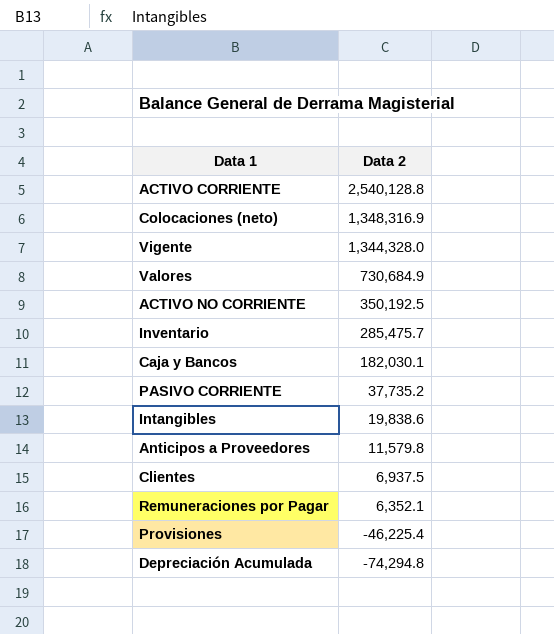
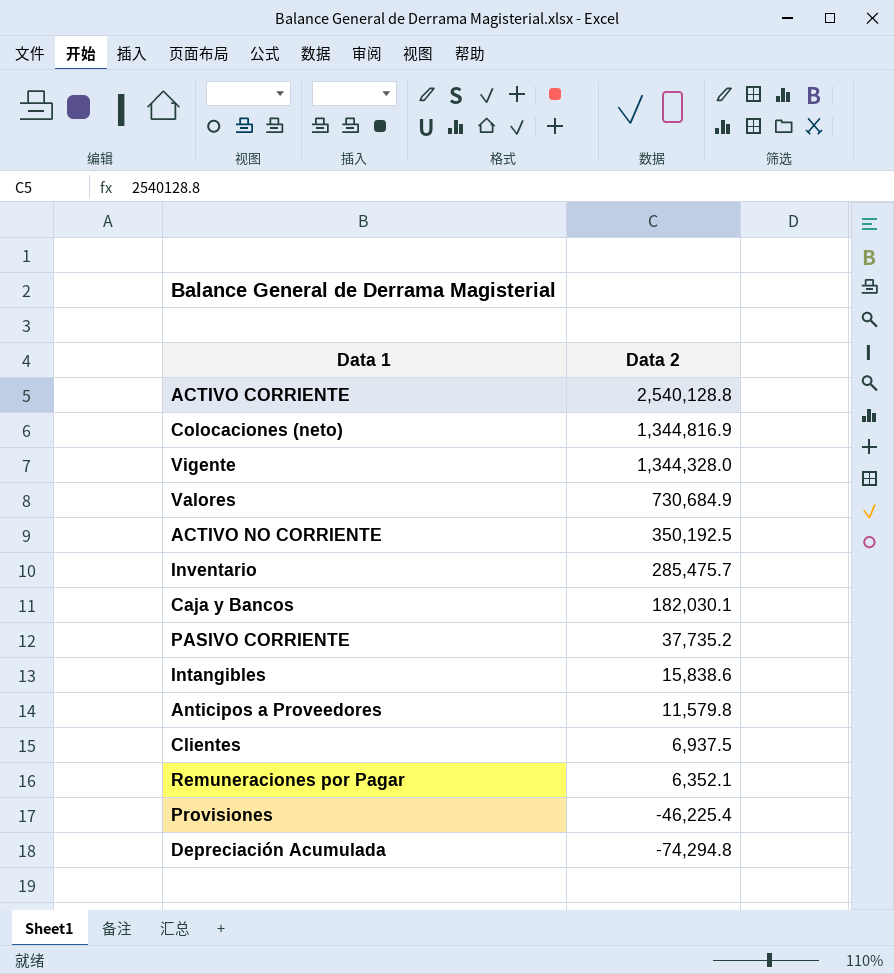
Colocaciones (neto) | Data 2: 1,348,316.9 -> 1,344,816.9
Intangibles | Data 2: 19,838.6 -> 15,838.6

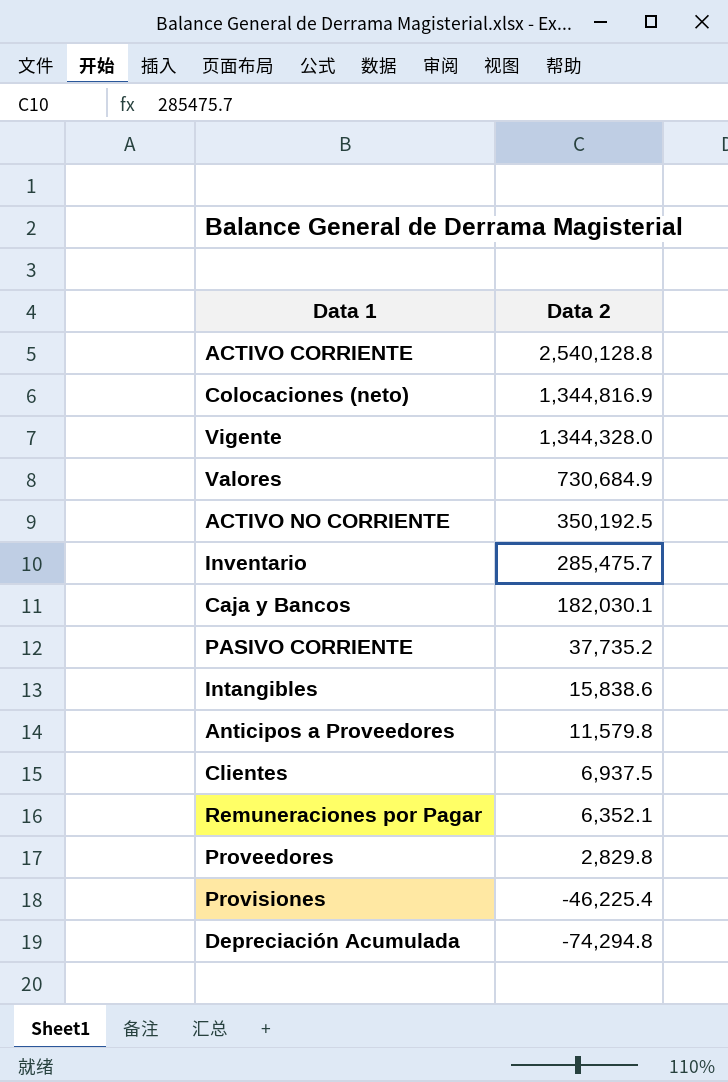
row Proveedores: none -> 2,829.8

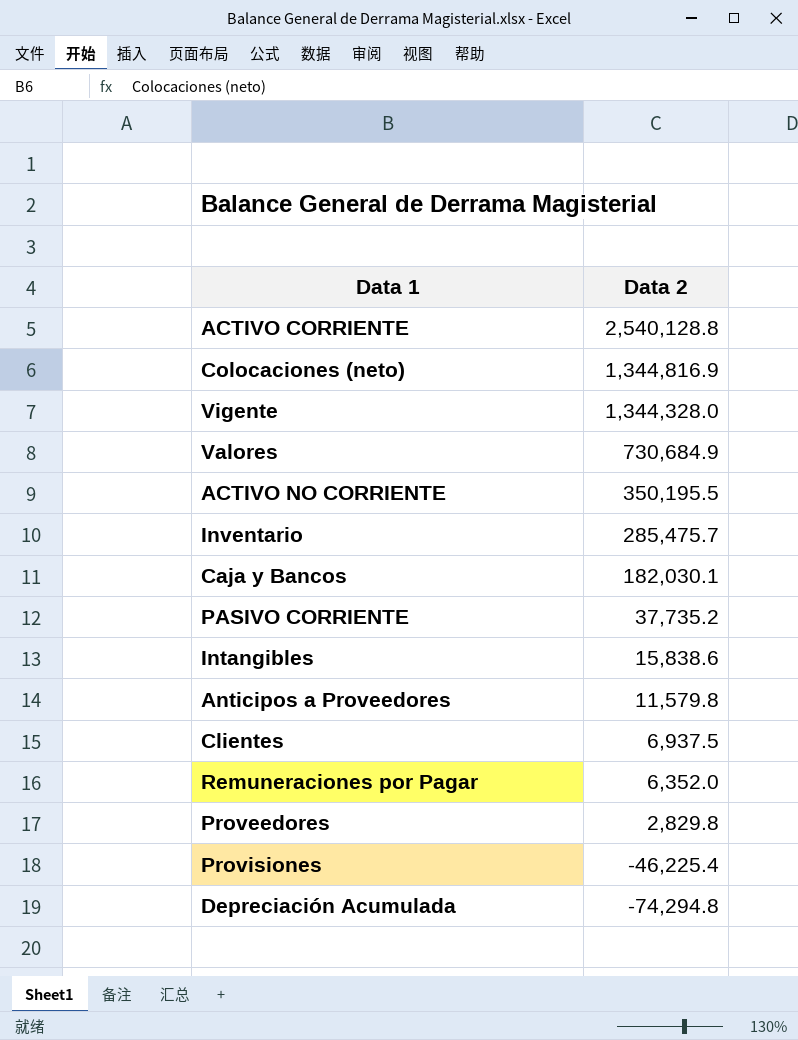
ACTIVO NO CORRIENTE | Data 2: 350,192.5 -> 350,195.5
Remuneraciones por Pagar | Data 2: 6,352.1 -> 6,352.0

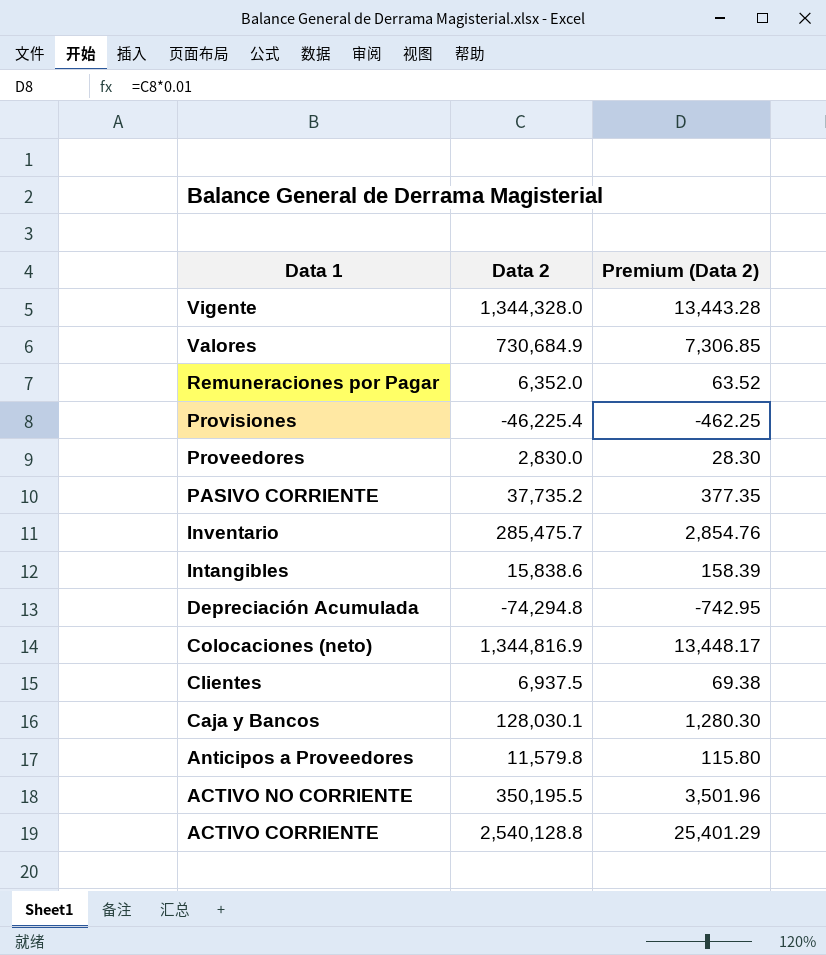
row order: Data 2 descending -> Data 1 descending
column Premium (Data 2) | formula: none -> [Data 2] * 0.01
Proveedores | Data 2: 2,829.8 -> 2,830.0
Caja y Bancos | Data 2: 182,030.1 -> 128,030.1

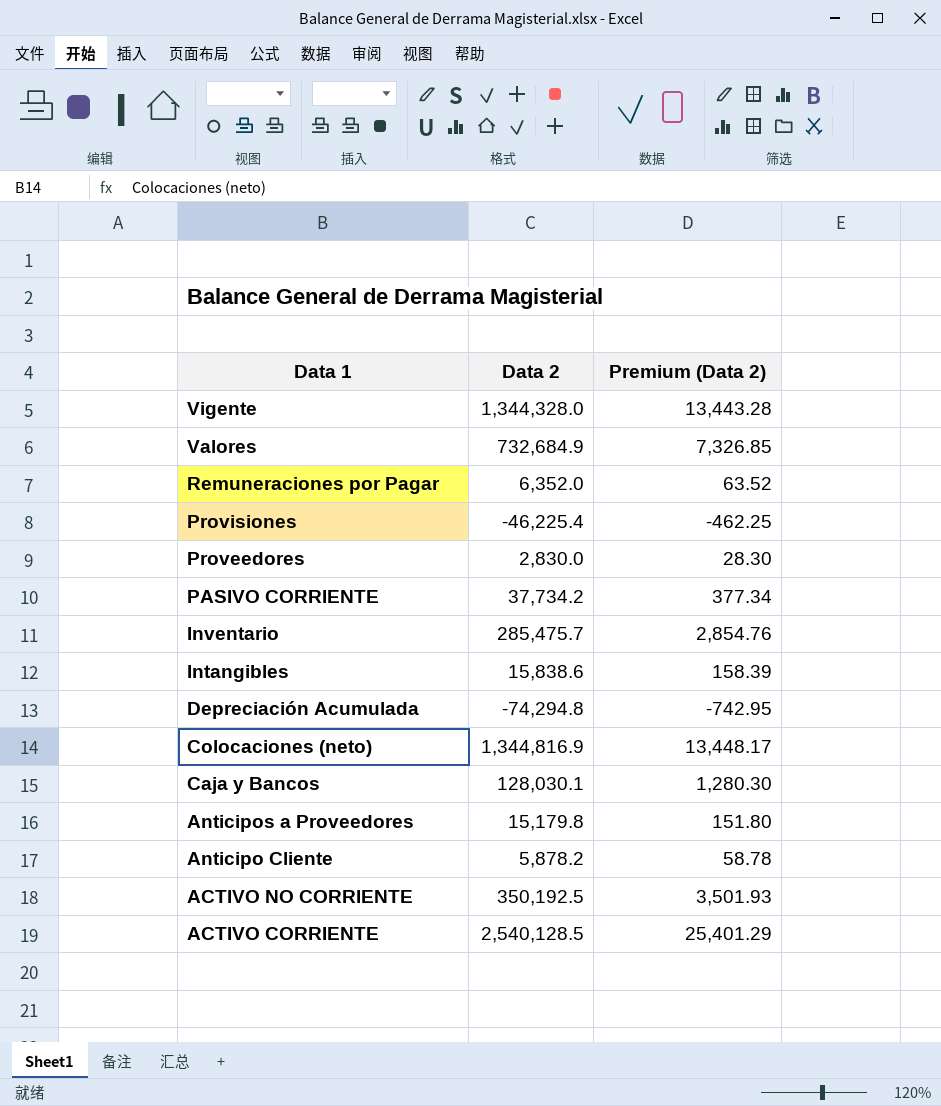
row Clientes: 6,937.5 | 69.38 -> none
Valores | Data 2: 730,684.9 -> 732,684.9
Valores | Premium (Data 2): 7,306.85 -> 7,326.85
PASIVO CORRIENTE | Data 2: 37,735.2 -> 37,734.2
PASIVO CORRIENTE | Premium (Data 2): 377.35 -> 377.34
Anticipos a Proveedores | Data 2: 11,579.8 -> 15,179.8
Anticipos a Proveedores | Premium (Data 2): 115.80 -> 151.80
row Anticipo Cliente: none -> 5,878.2 | 58.78
ACTIVO NO CORRIENTE | Data 2: 350,195.5 -> 350,192.5
ACTIVO NO CORRIENTE | Premium (Data 2): 3,501.96 -> 3,501.93
ACTIVO CORRIENTE | Data 2: 2,540,128.8 -> 2,540,128.5

